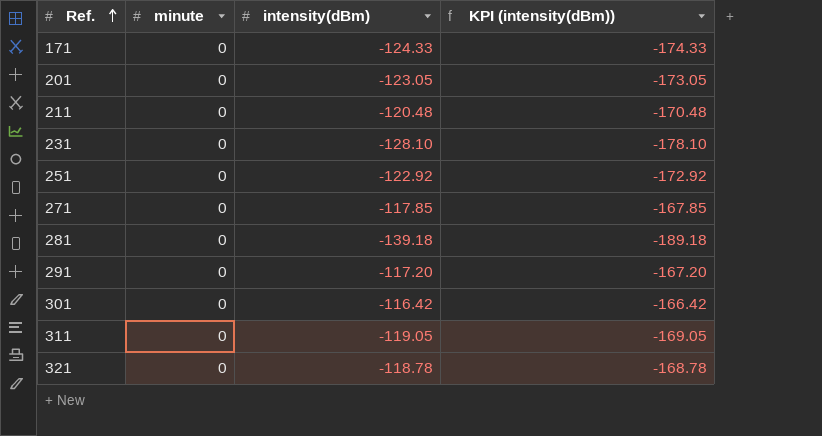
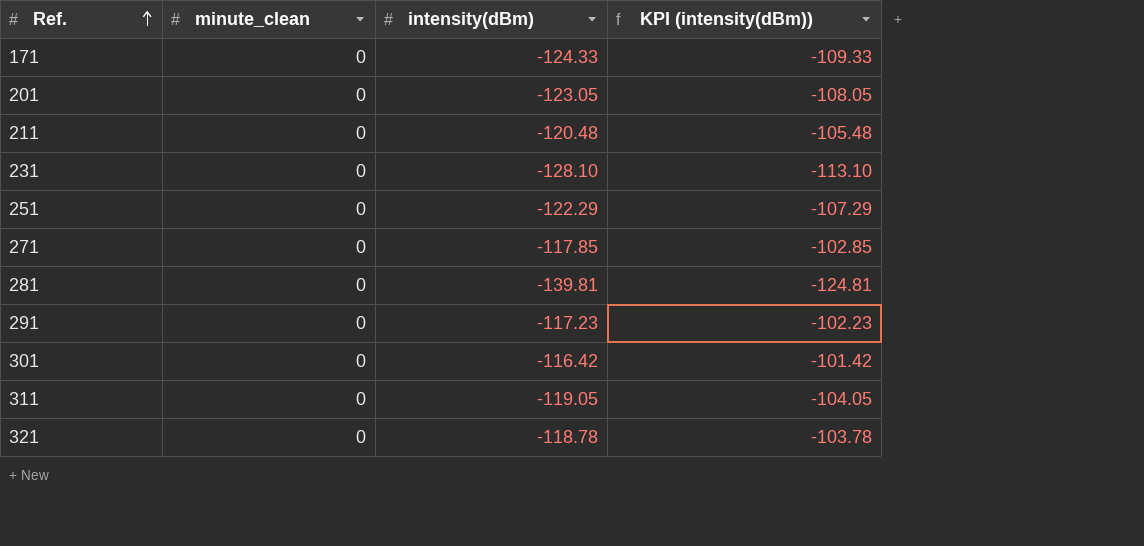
column name: minute -> minute_clean
column KPI (intensity(dBm)) | formula: [intensity(dBm)] - 50 -> [intensity(dBm)] + 15
251 | intensity(dBm): -122.92 -> -122.29
281 | intensity(dBm): -139.18 -> -139.81
291 | intensity(dBm): -117.20 -> -117.23

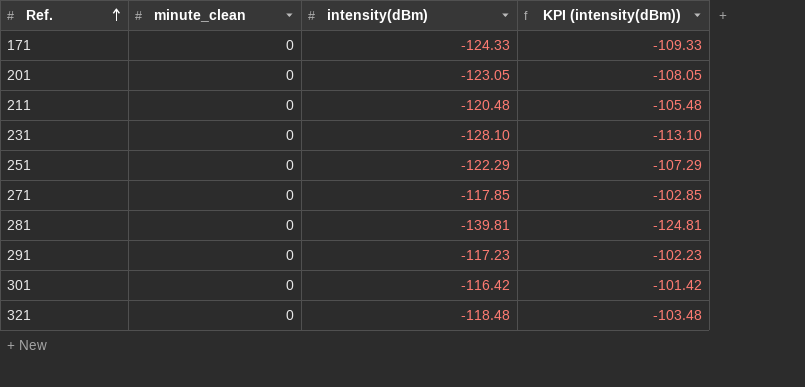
row 311: 0 | -119.05 | -104.05 -> none
321 | intensity(dBm): -118.78 -> -118.48
321 | KPI (intensity(dBm)): -103.78 -> -103.48

